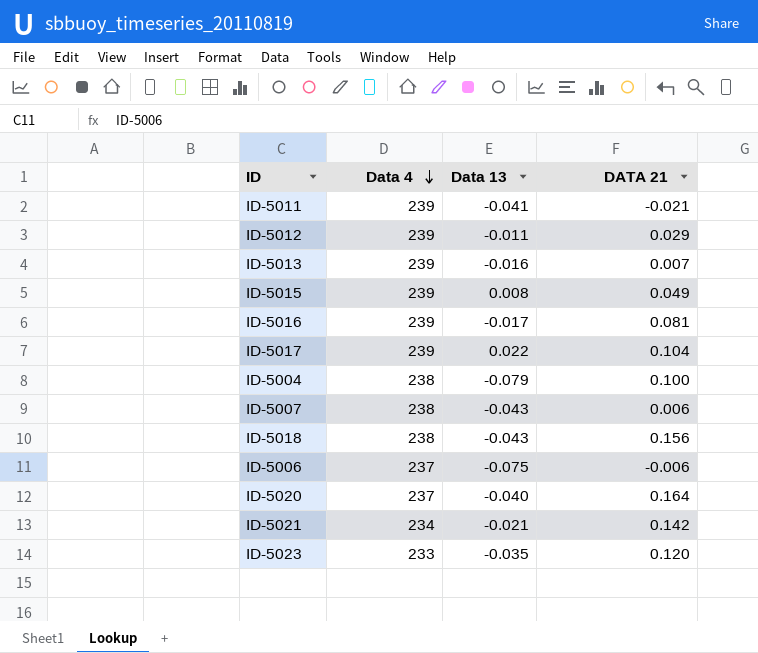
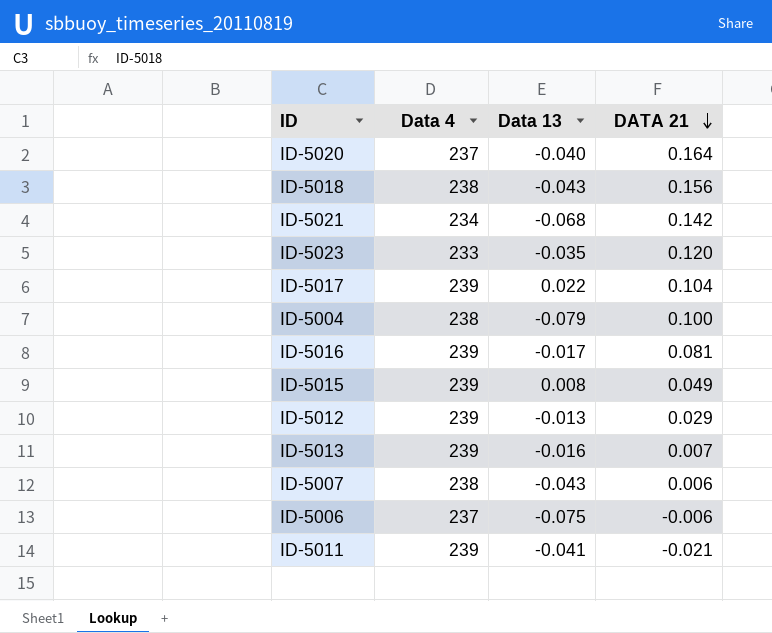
row order: Data 4 descending -> DATA 21 descending
ID-5021 | Data 13: -0.021 -> -0.068
ID-5012 | Data 13: -0.011 -> -0.013

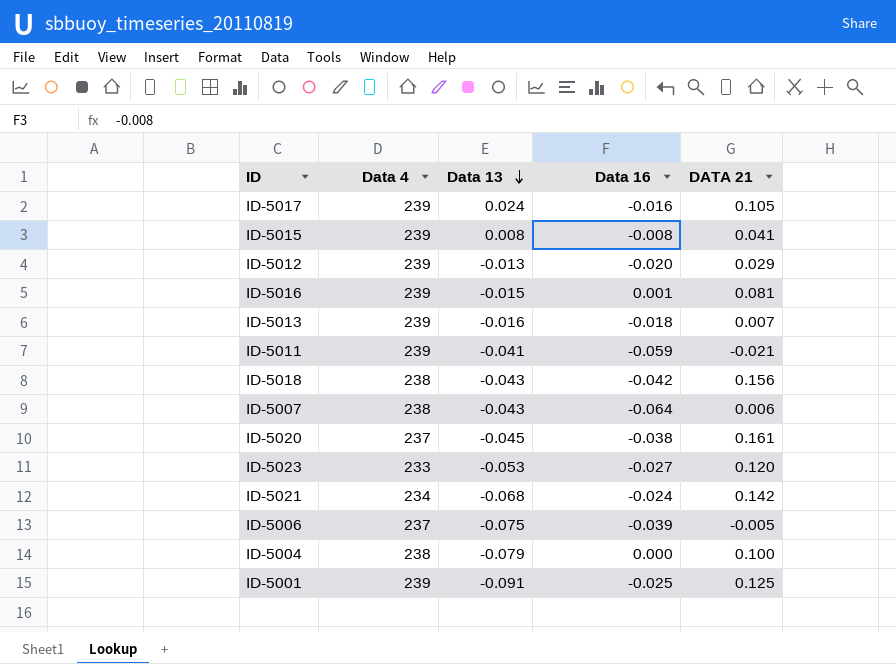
row order: DATA 21 descending -> Data 13 descending
column Data 16 | position: none -> 4
ID-5017 | Data 13: 0.022 -> 0.024
ID-5017 | DATA 21: 0.104 -> 0.105
ID-5015 | DATA 21: 0.049 -> 0.041
ID-5016 | Data 13: -0.017 -> -0.015
ID-5020 | Data 13: -0.040 -> -0.045
ID-5020 | DATA 21: 0.164 -> 0.161
ID-5023 | Data 13: -0.035 -> -0.053
ID-5006 | DATA 21: -0.006 -> -0.005
row ID-5001: none -> 239 | -0.091 | -0.025 | 0.125

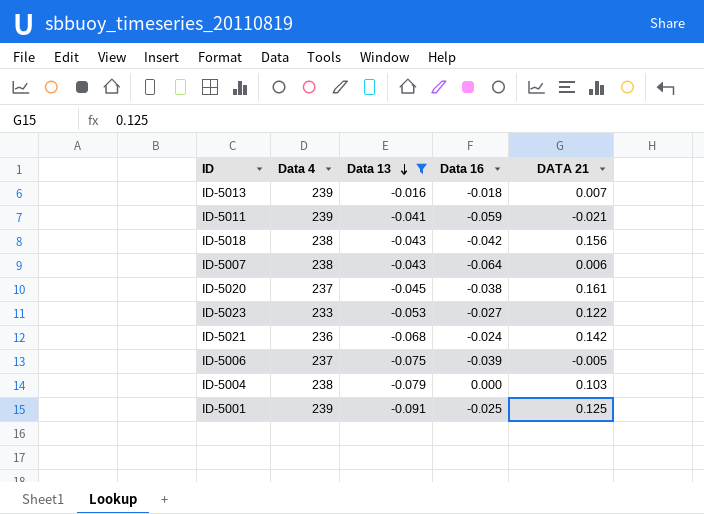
filter: none -> Data 13 <= -0.016
ID-5023 | DATA 21: 0.120 -> 0.122
ID-5021 | Data 4: 234 -> 236
ID-5004 | DATA 21: 0.100 -> 0.103

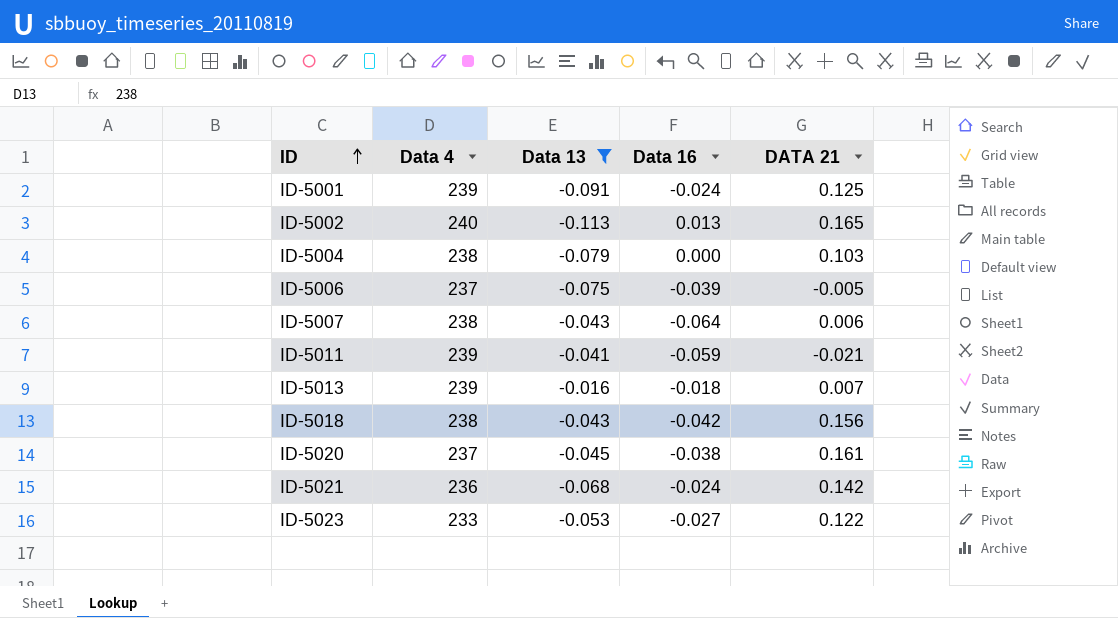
row order: Data 13 descending -> ID ascending
ID-5001 | Data 16: -0.025 -> -0.024
row ID-5002: none -> 240 | -0.113 | 0.013 | 0.165

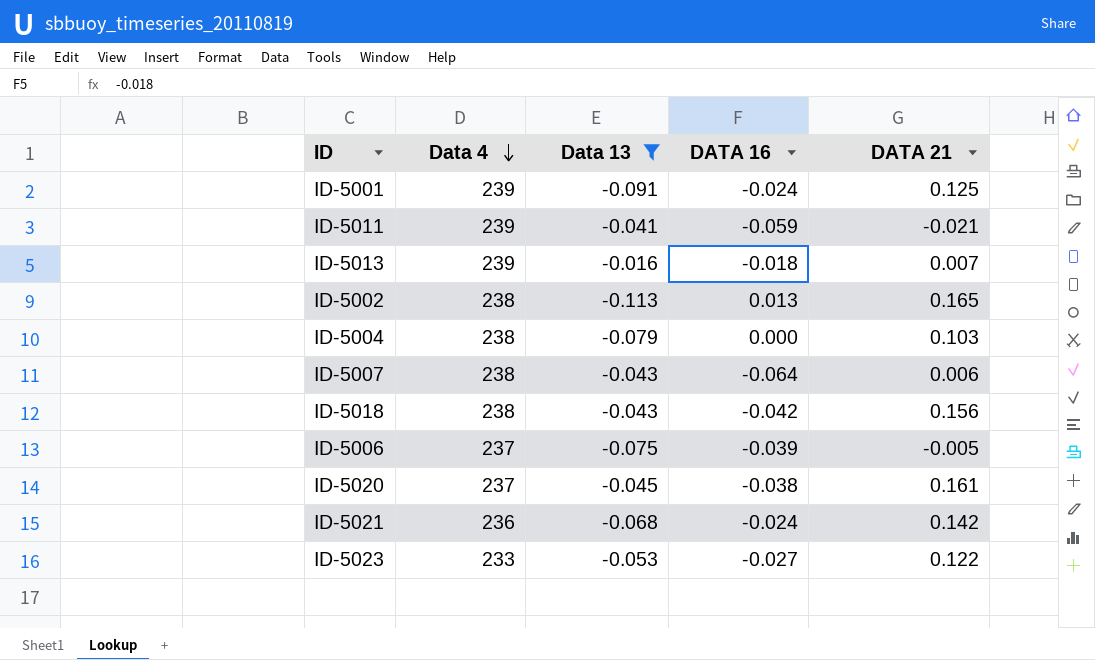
row order: ID ascending -> Data 4 descending
column name: Data 16 -> DATA 16
ID-5002 | Data 4: 240 -> 238

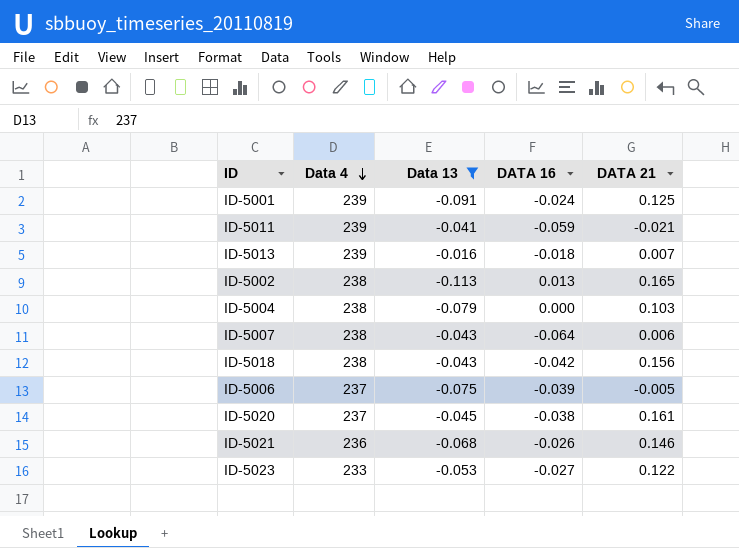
ID-5021 | DATA 16: -0.024 -> -0.026
ID-5021 | DATA 21: 0.142 -> 0.146

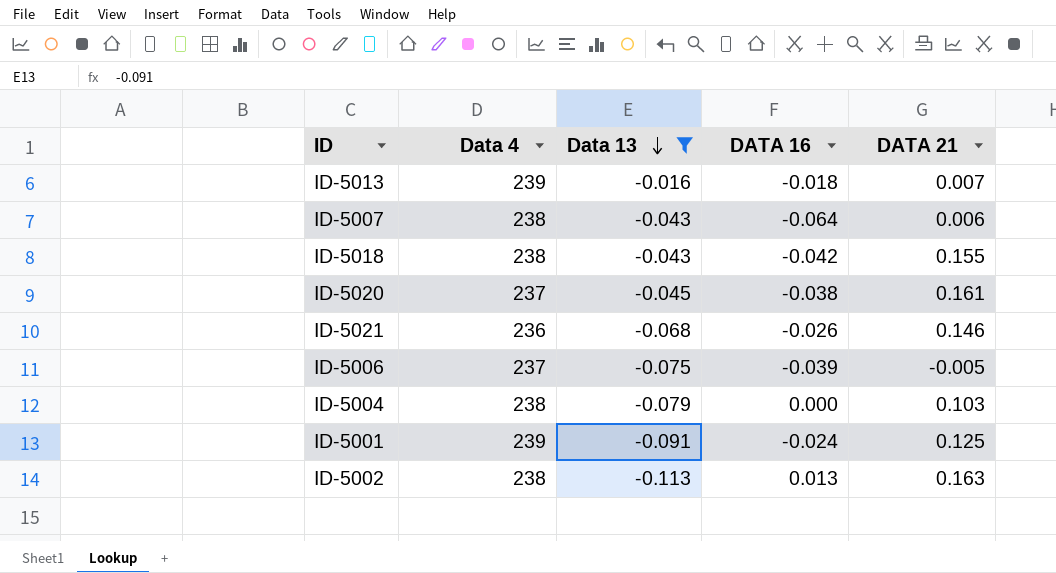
row order: Data 4 descending -> Data 13 descending
row ID-5011: 239 | -0.041 | -0.059 | -0.021 -> none
row ID-5023: 233 | -0.053 | -0.027 | 0.122 -> none
ID-5018 | DATA 21: 0.156 -> 0.155
ID-5002 | DATA 21: 0.165 -> 0.163

